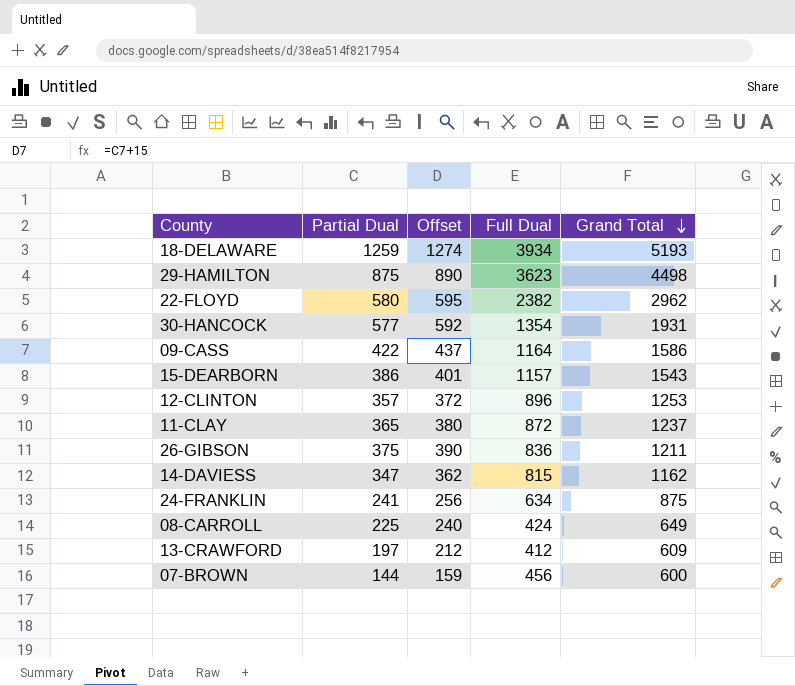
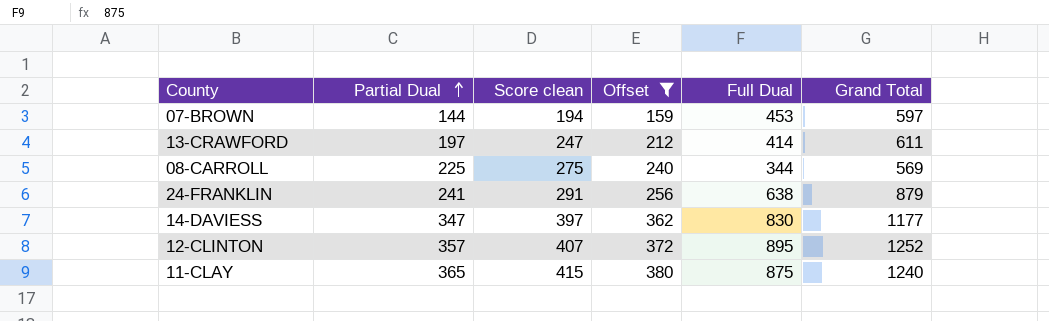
filter: none -> Offset <= 380
row order: Grand Total descending -> Partial Dual ascending
column Score clean | formula: none -> [Partial Dual] + 50
07-BROWN | Full Dual: 456 -> 453
07-BROWN | Grand Total: 600 -> 597
13-CRAWFORD | Full Dual: 412 -> 414
13-CRAWFORD | Grand Total: 609 -> 611
08-CARROLL | Full Dual: 424 -> 344
08-CARROLL | Grand Total: 649 -> 569
24-FRANKLIN | Full Dual: 634 -> 638
24-FRANKLIN | Grand Total: 875 -> 879
14-DAVIESS | Full Dual: 815 -> 830
14-DAVIESS | Grand Total: 1162 -> 1177
12-CLINTON | Full Dual: 896 -> 895
12-CLINTON | Grand Total: 1253 -> 1252
11-CLAY | Full Dual: 872 -> 875
11-CLAY | Grand Total: 1237 -> 1240

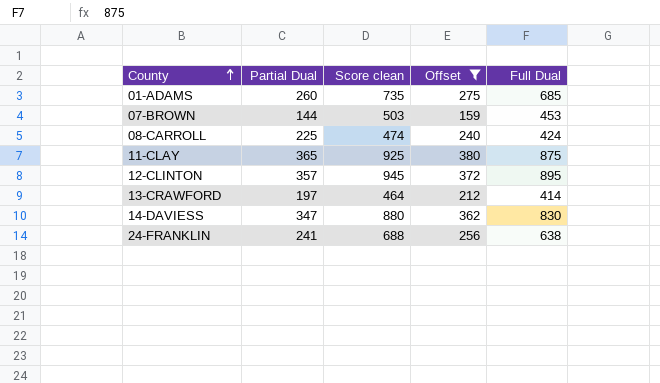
row order: Partial Dual ascending -> County ascending
column Grand Total | formula: [Partial Dual] + [Full Dual] -> none
column Score clean | formula: [Partial Dual] + 50 -> [Full Dual] + 50
row 01-ADAMS: none -> 260 | 735 | 275 | 685
08-CARROLL | Full Dual: 344 -> 424

